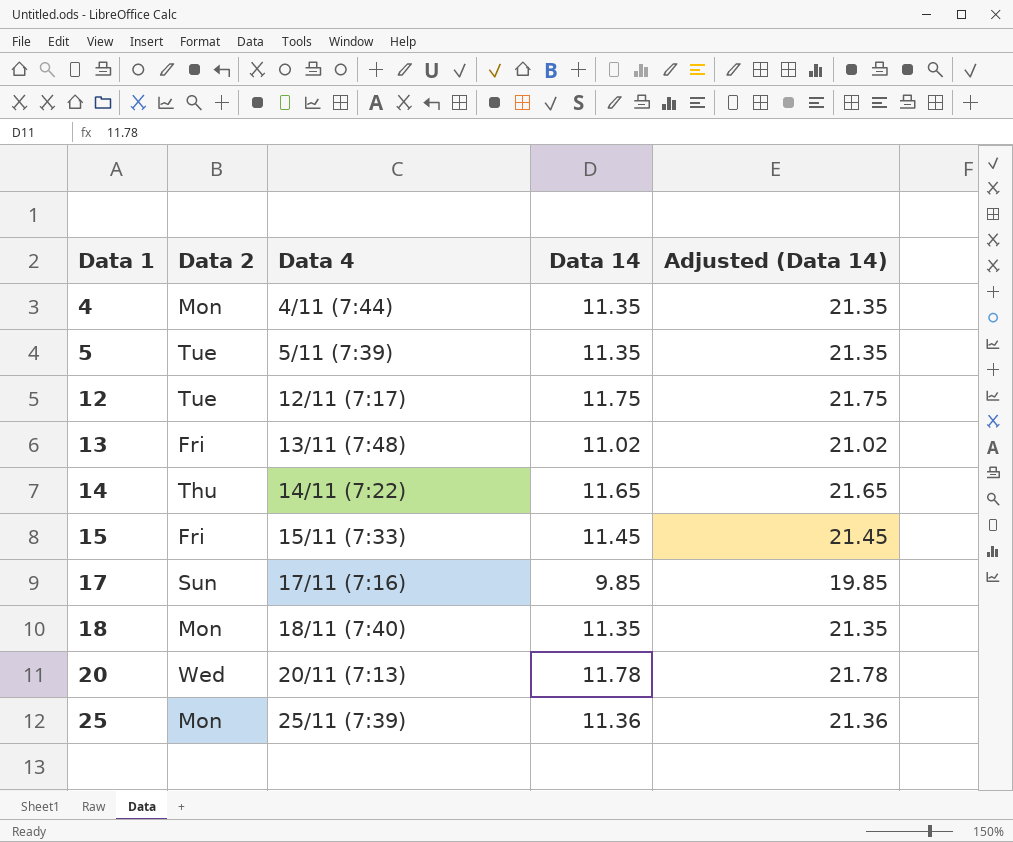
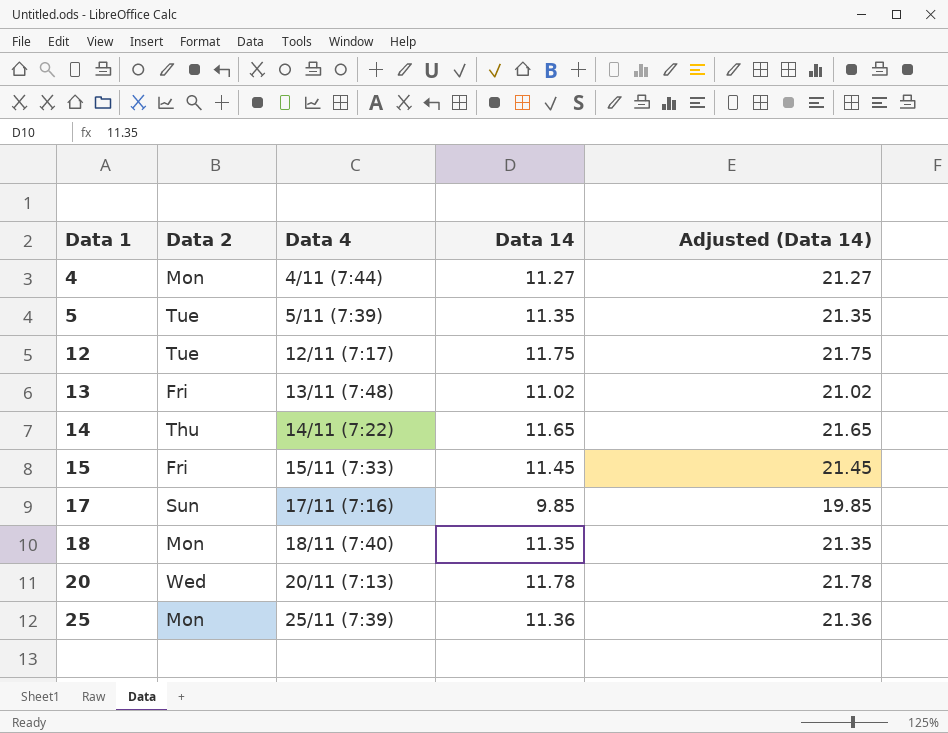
4 | Data 14: 11.35 -> 11.27
4 | Adjusted (Data 14): 21.35 -> 21.27

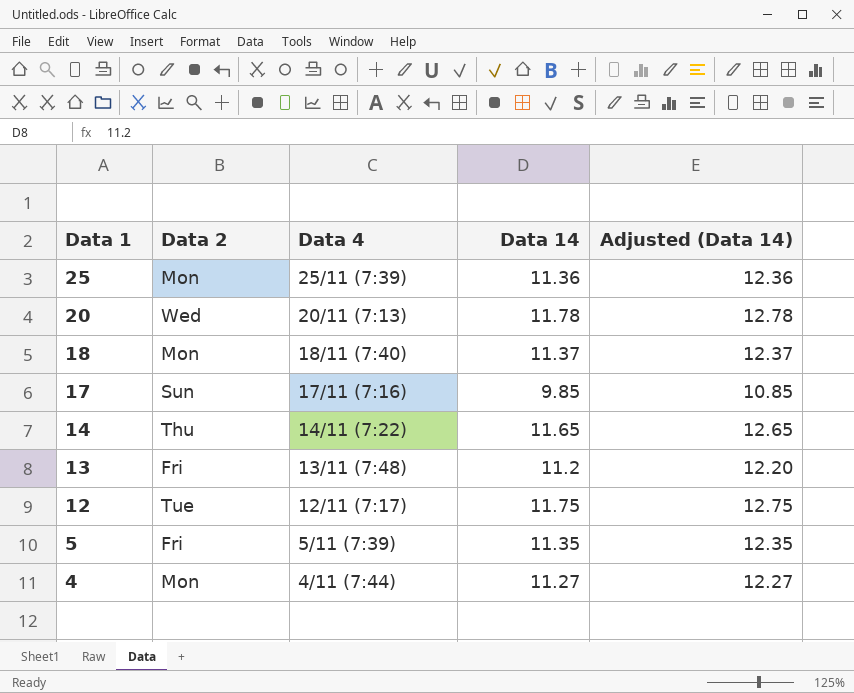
row order: Data 1 ascending -> Data 1 descending
column Adjusted (Data 14) | formula: [Data 14] + 10 -> [Data 14] + 1
row 15: Fri | 15/11 (7:33) | 11.45 | 21.45 -> none
18 | Data 14: 11.35 -> 11.37
13 | Data 14: 11.02 -> 11.2
5 | Data 2: Tue -> Fri

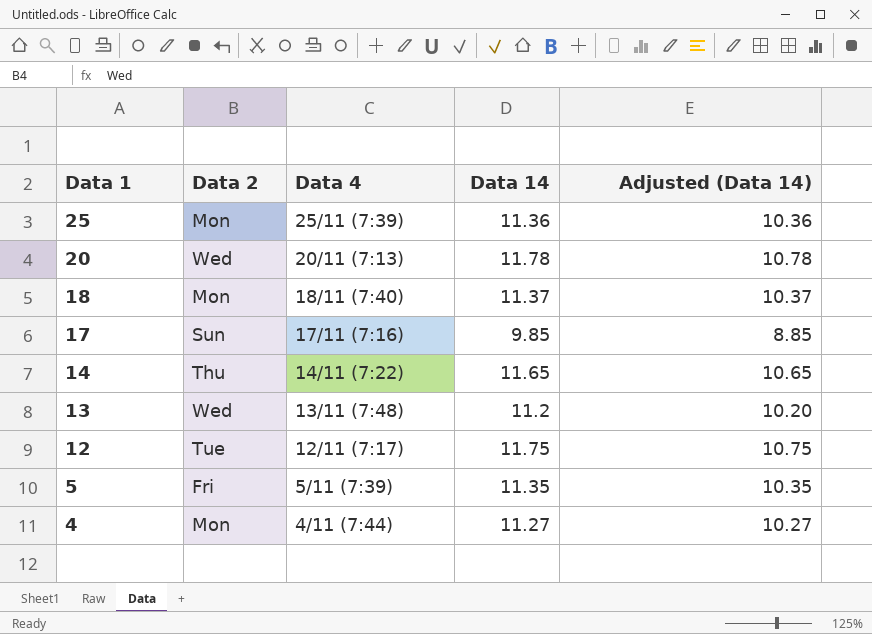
column Adjusted (Data 14) | formula: [Data 14] + 1 -> [Data 14] - 1
13 | Data 2: Fri -> Wed

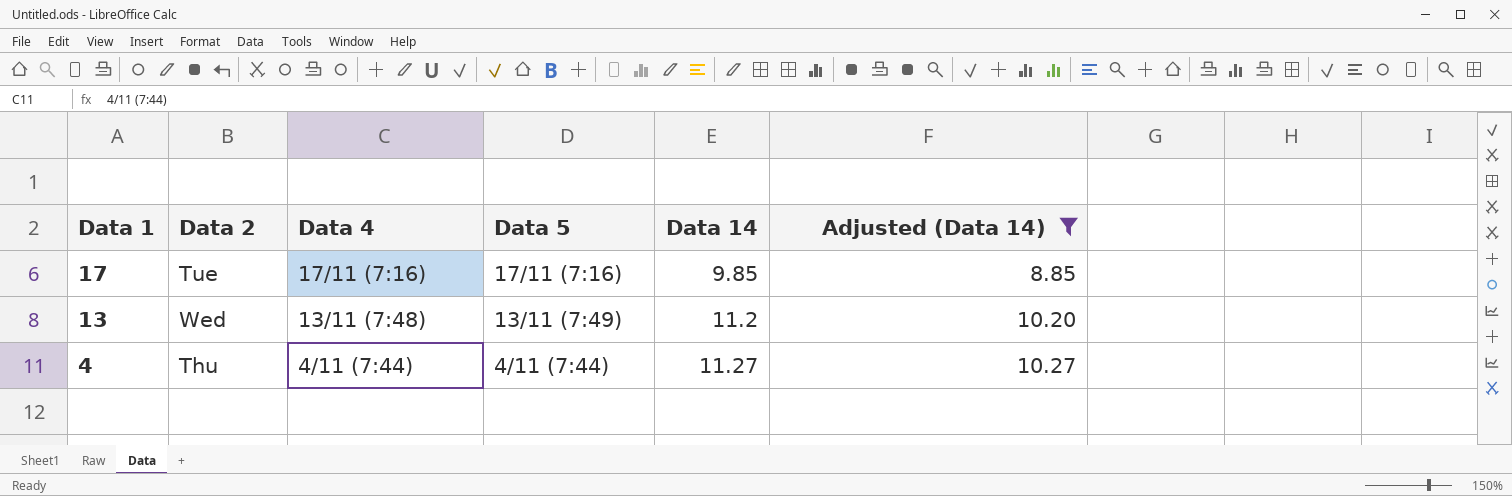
filter: none -> Adjusted (Data 14) <= 10.27
column Data 5 | position: none -> 4
17 | Data 2: Sun -> Tue
4 | Data 2: Mon -> Thu

